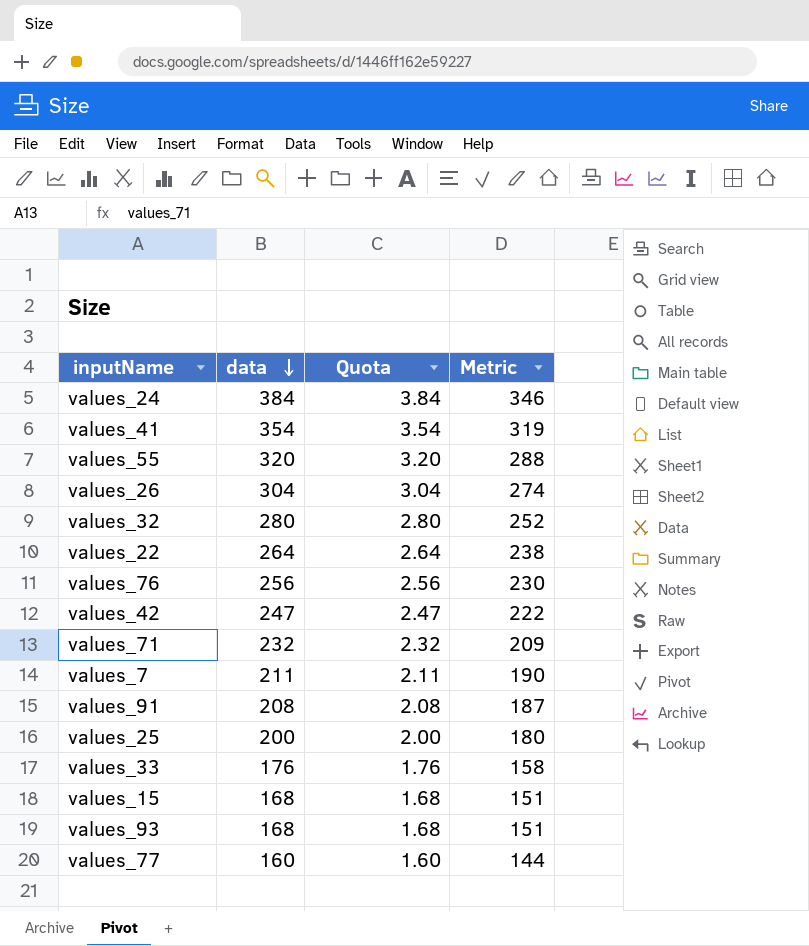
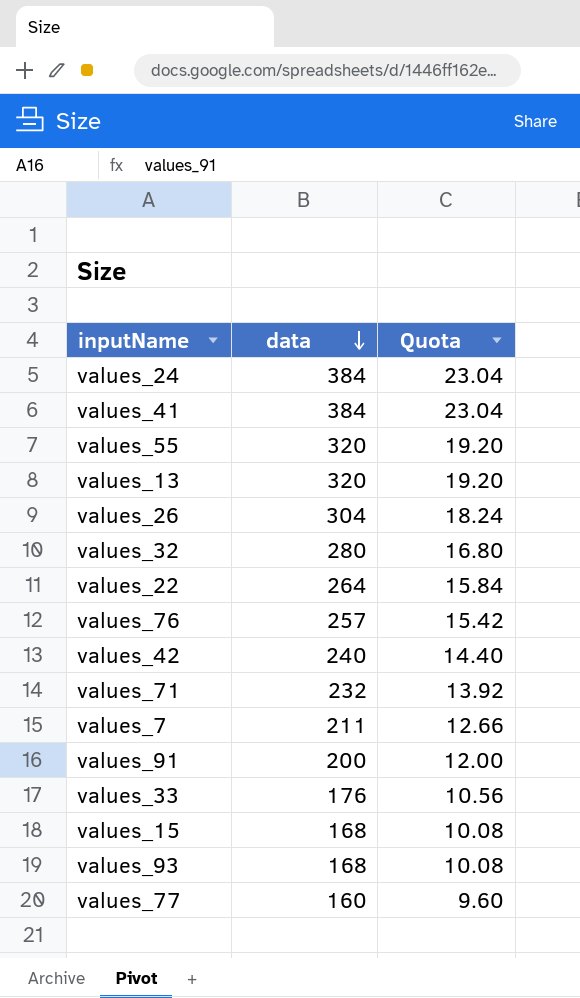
column Metric | formula: [data] * 0.9 -> none
column Quota | formula: [data] * 0.01 -> [data] * 0.06
row values_25: 200 | 2.00 | 180 -> none
values_41 | data: 354 -> 384
row values_13: none -> 320 | 19.20
values_76 | data: 256 -> 257
values_42 | data: 247 -> 240
values_91 | data: 208 -> 200

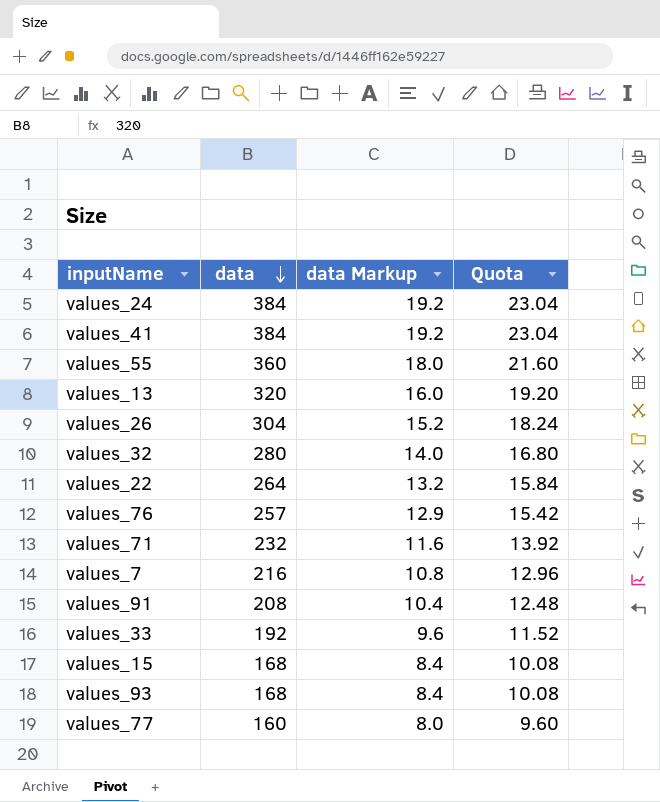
column data Markup | formula: none -> [data] * 0.05
row values_42: 240 | 14.40 -> none
values_55 | data: 320 -> 360
values_55 | Quota: 19.20 -> 21.60
values_7 | data: 211 -> 216
values_7 | Quota: 12.66 -> 12.96
values_91 | data: 200 -> 208
values_91 | Quota: 12.00 -> 12.48
values_33 | data: 176 -> 192
values_33 | Quota: 10.56 -> 11.52

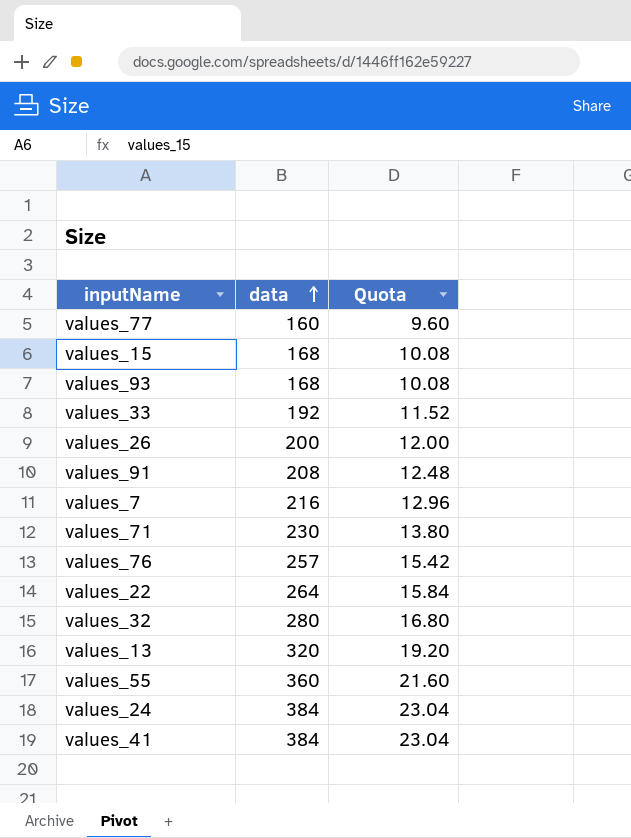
row order: data descending -> data ascending
column data Markup | formula: [data] * 0.05 -> none
values_26 | data: 304 -> 200
values_26 | Quota: 18.24 -> 12.00
values_71 | data: 232 -> 230
values_71 | Quota: 13.92 -> 13.80

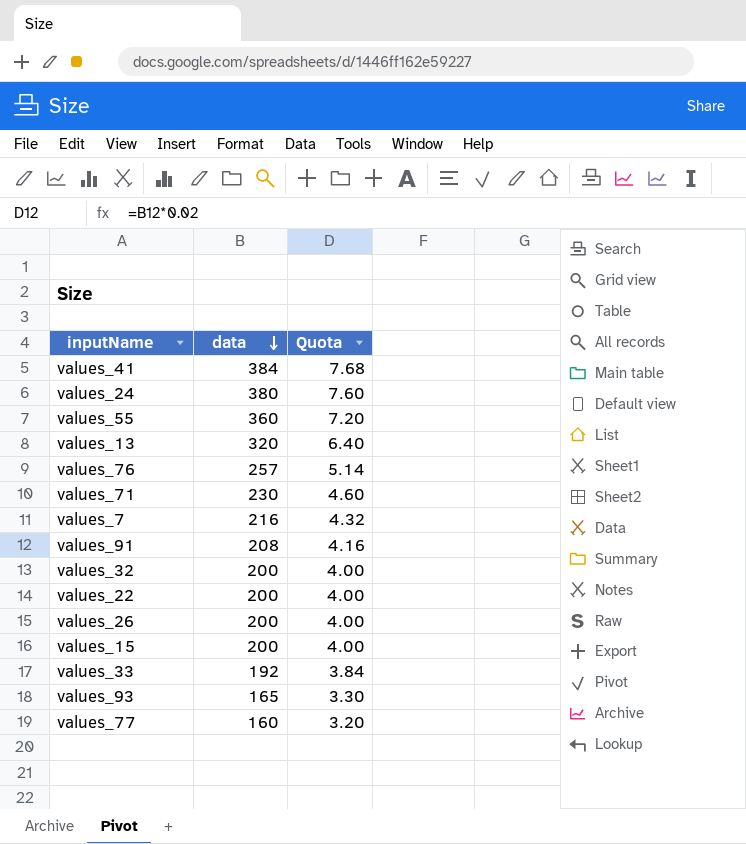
row order: data ascending -> data descending
column Quota | formula: [data] * 0.06 -> [data] * 0.02
values_24 | data: 384 -> 380
values_32 | data: 280 -> 200
values_22 | data: 264 -> 200
values_15 | data: 168 -> 200
values_93 | data: 168 -> 165

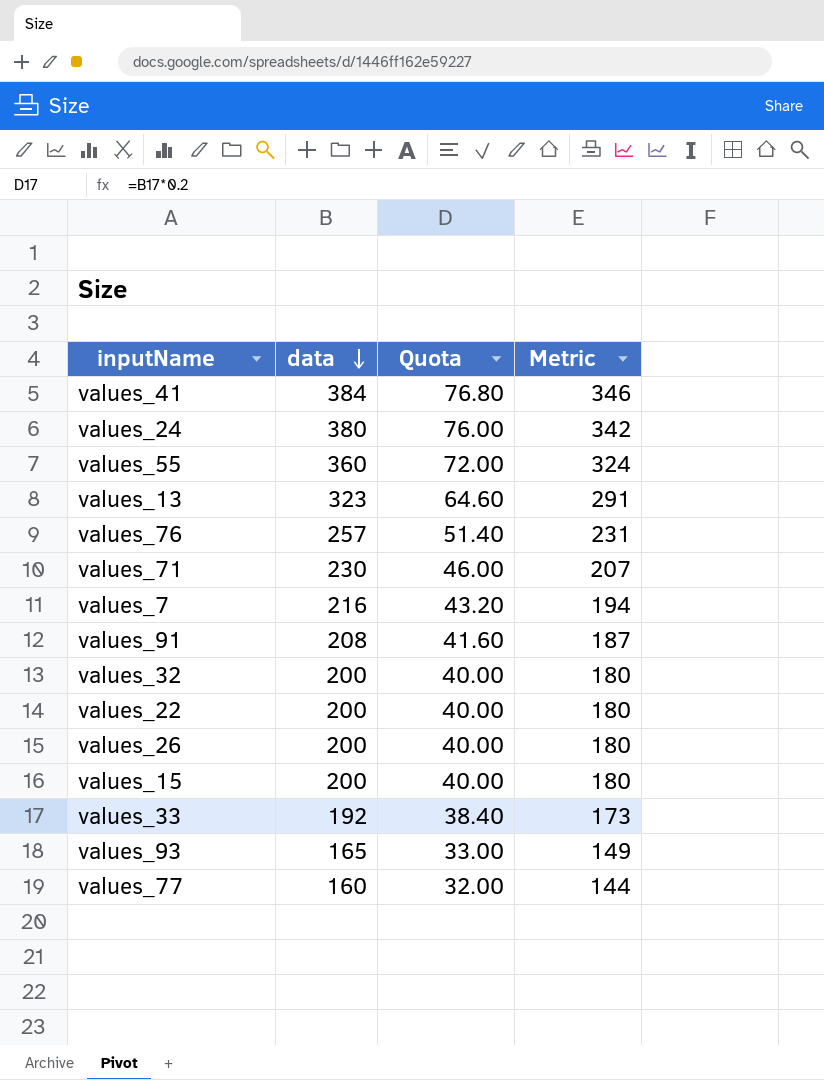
column Quota | formula: [data] * 0.02 -> [data] * 0.2
column Metric | formula: none -> [data] * 0.9
values_13 | data: 320 -> 323

